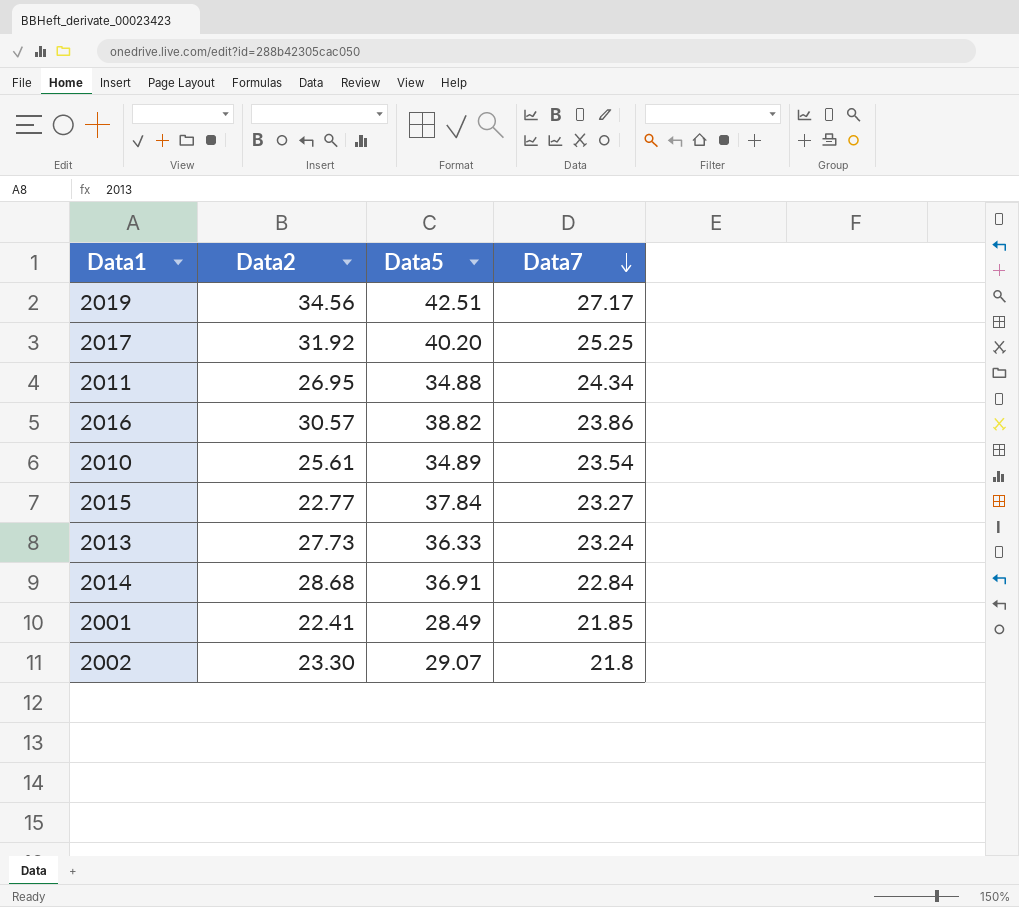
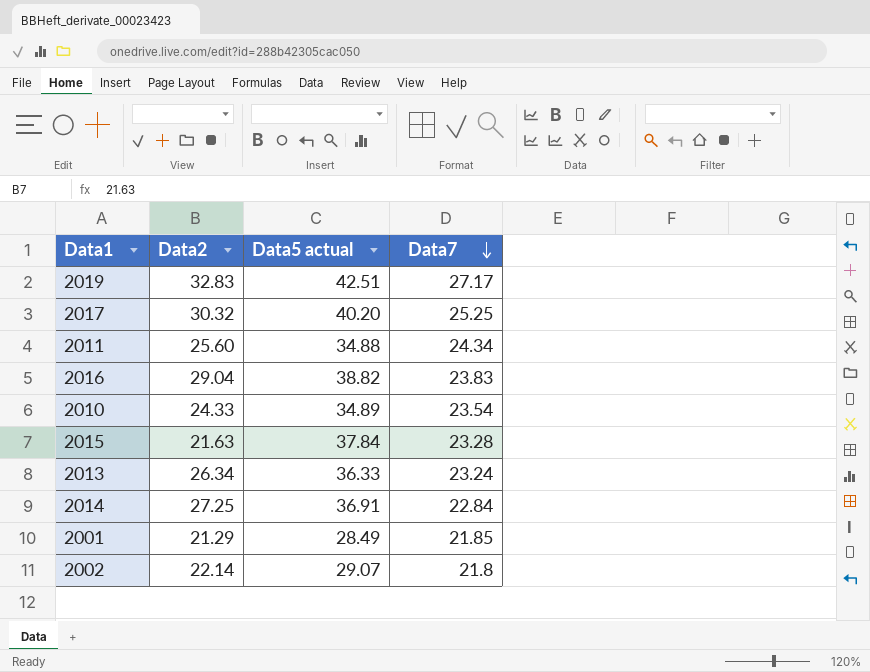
column name: Data5 -> Data5 actual
2019 | Data2: 34.56 -> 32.83
2017 | Data2: 31.92 -> 30.32
2011 | Data2: 26.95 -> 25.60
2016 | Data2: 30.57 -> 29.04
2016 | Data7: 23.86 -> 23.83
2010 | Data2: 25.61 -> 24.33
2015 | Data2: 22.77 -> 21.63
2015 | Data7: 23.27 -> 23.28
2013 | Data2: 27.73 -> 26.34
2014 | Data2: 28.68 -> 27.25
2001 | Data2: 22.41 -> 21.29
2002 | Data2: 23.30 -> 22.14

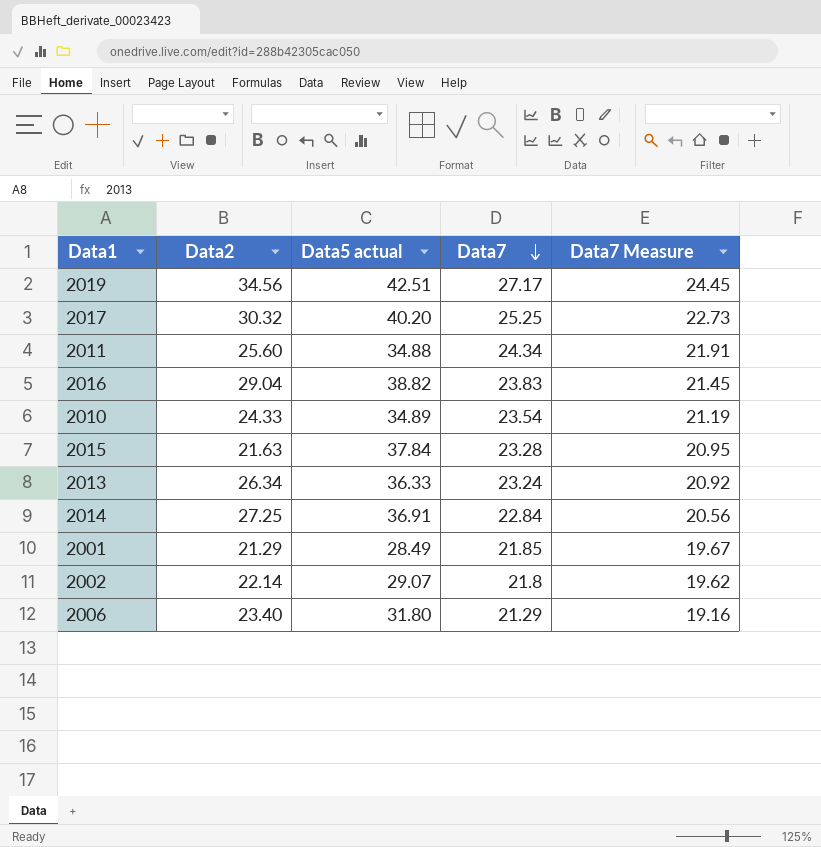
column Data7 Measure | formula: none -> [Data7] * 0.9
2019 | Data2: 32.83 -> 34.56
row 2006: none -> 23.40 | 31.80 | 21.29 | 19.16

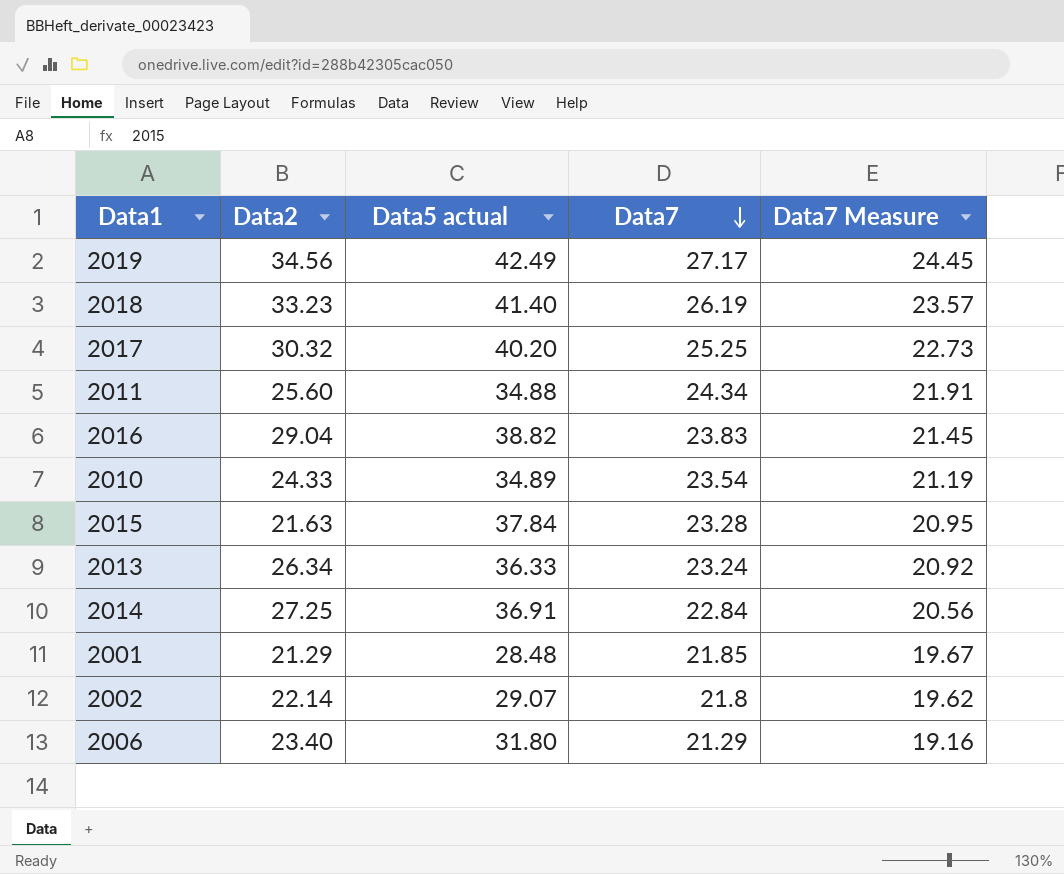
2019 | Data5 actual: 42.51 -> 42.49
row 2018: none -> 33.23 | 41.40 | 26.19 | 23.57
2001 | Data5 actual: 28.49 -> 28.48

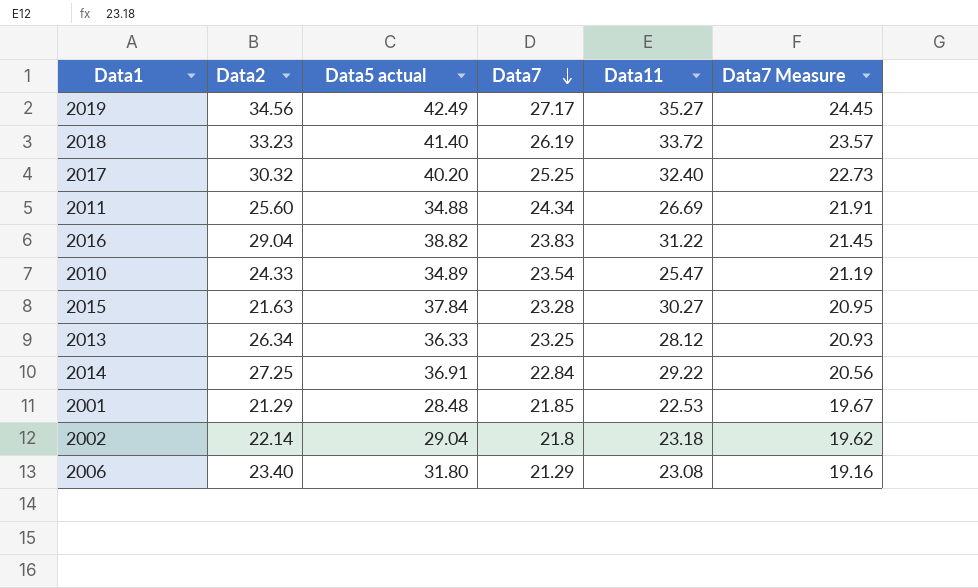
column Data11 | position: none -> 5
2013 | Data7: 23.24 -> 23.25
2013 | Data7 Measure: 20.92 -> 20.93
2002 | Data5 actual: 29.07 -> 29.04

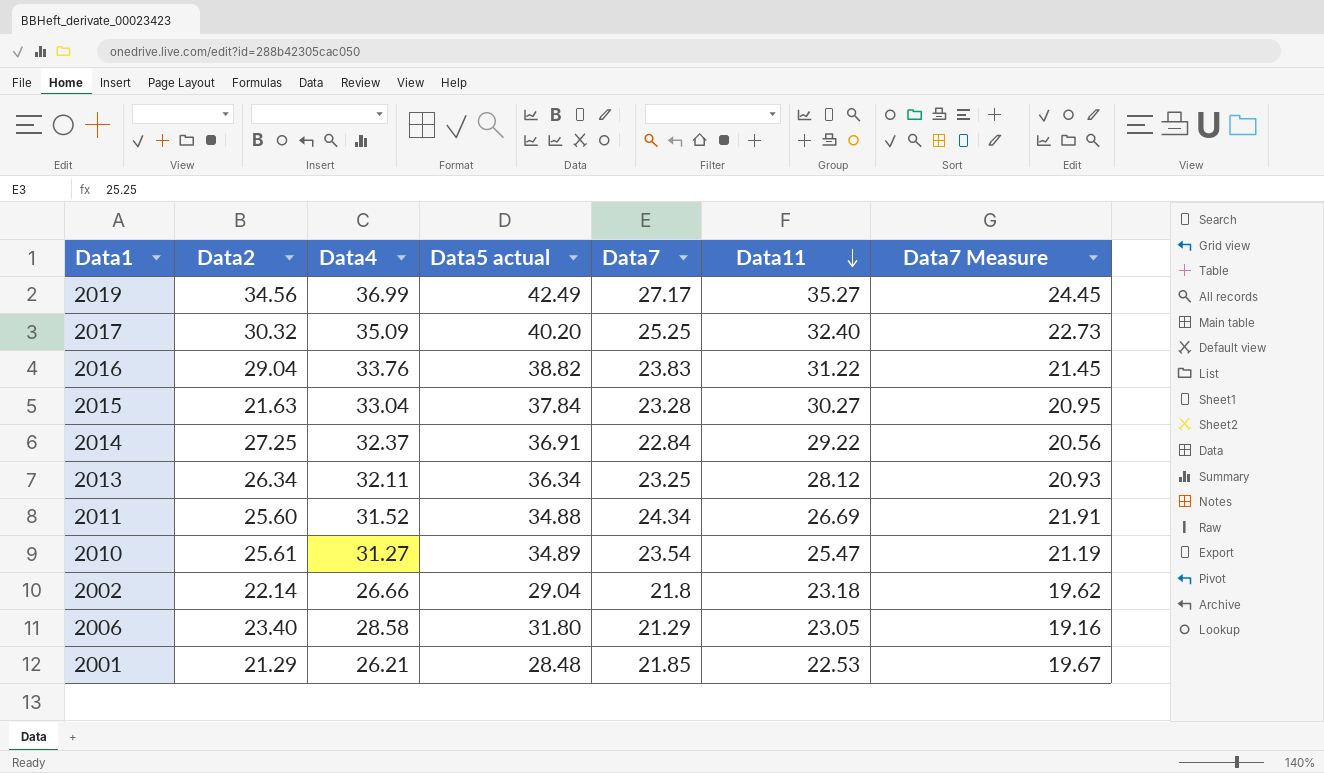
row order: Data7 descending -> Data11 descending
column Data4 | position: none -> 3
row 2018: 33.23 | 41.40 | 26.19 | 33.72 | 23.57 -> none
2013 | Data5 actual: 36.33 -> 36.34
2010 | Data2: 24.33 -> 25.61
2006 | Data11: 23.08 -> 23.05

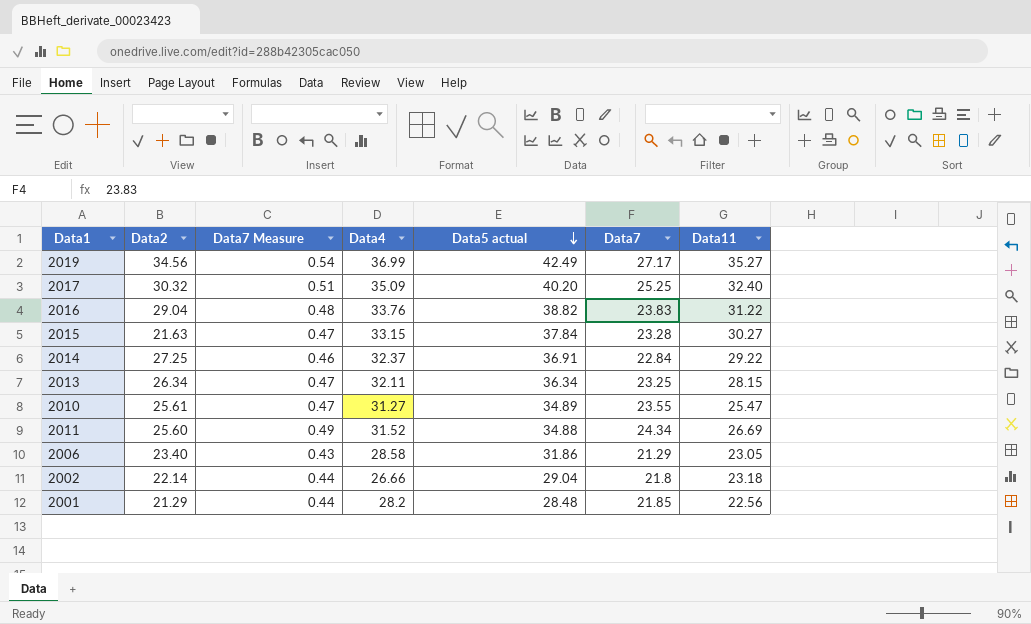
row order: Data11 descending -> Data5 actual descending
column Data7 Measure | formula: [Data7] * 0.9 -> [Data7] * 0.02
column Data7 Measure | position: 7 -> 3
2015 | Data4: 33.04 -> 33.15
2013 | Data11: 28.12 -> 28.15
2010 | Data7: 23.54 -> 23.55
2006 | Data5 actual: 31.80 -> 31.86
2001 | Data4: 26.21 -> 28.2
2001 | Data11: 22.53 -> 22.56

